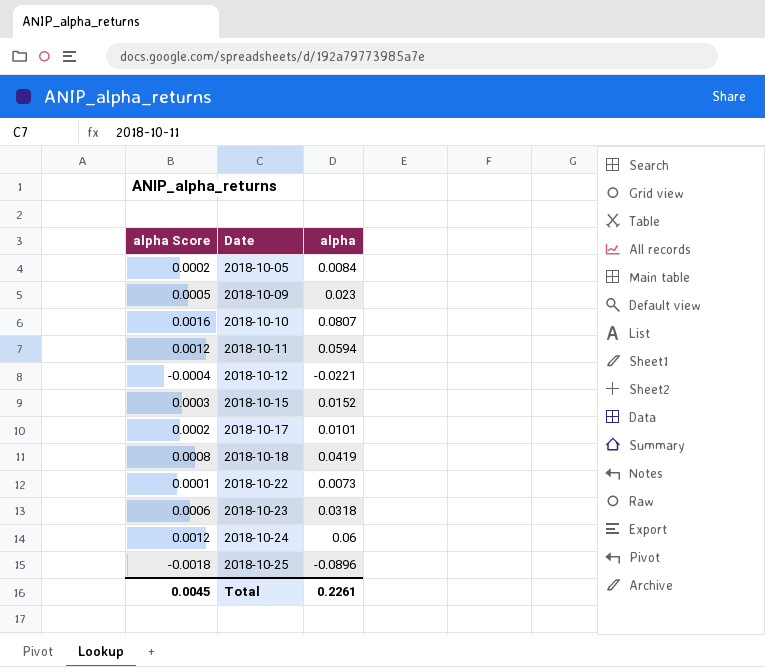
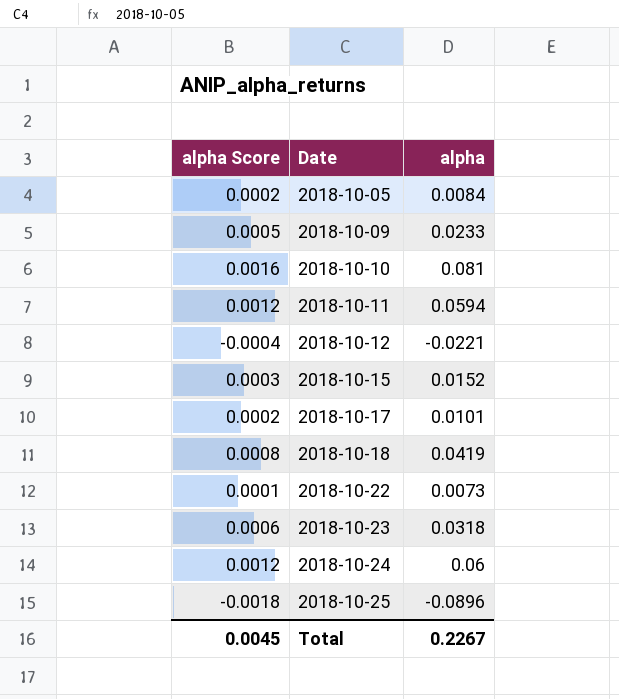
2018-10-09 | alpha: 0.023 -> 0.0233
2018-10-10 | alpha: 0.0807 -> 0.081
Total | alpha: 0.2261 -> 0.2267

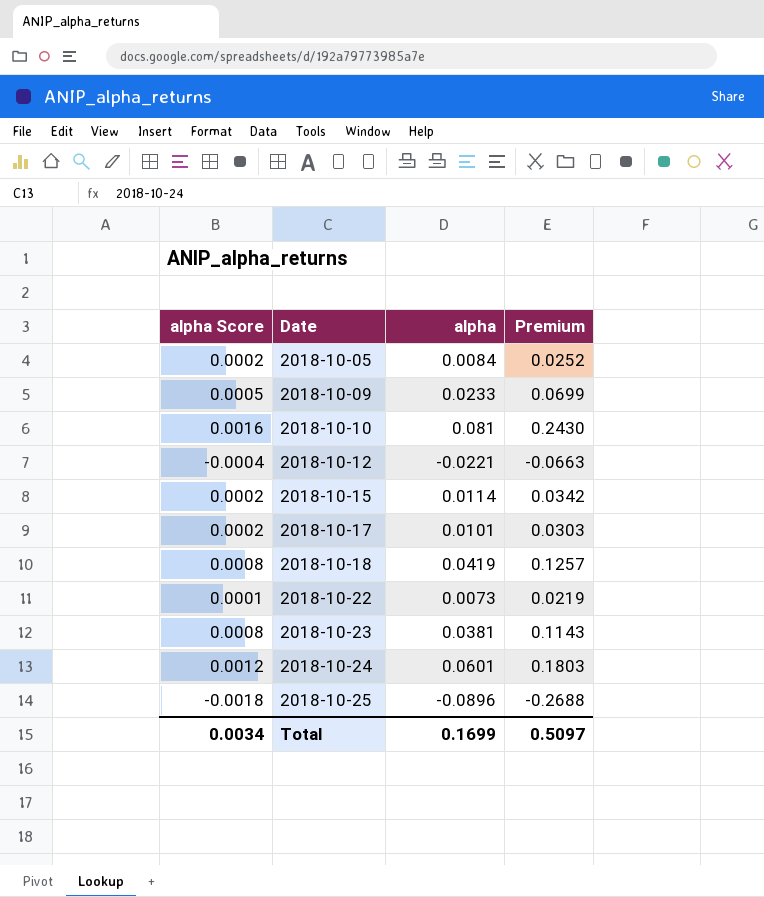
column Premium | formula: none -> [alpha] * 3
row 2018-10-11: 0.0012 | 0.0594 -> none
2018-10-15 | alpha Score: 0.0003 -> 0.0002
2018-10-15 | alpha: 0.0152 -> 0.0114
2018-10-23 | alpha Score: 0.0006 -> 0.0008
2018-10-23 | alpha: 0.0318 -> 0.0381
2018-10-24 | alpha: 0.06 -> 0.0601
Total | alpha Score: 0.0045 -> 0.0034
Total | alpha: 0.2267 -> 0.1699

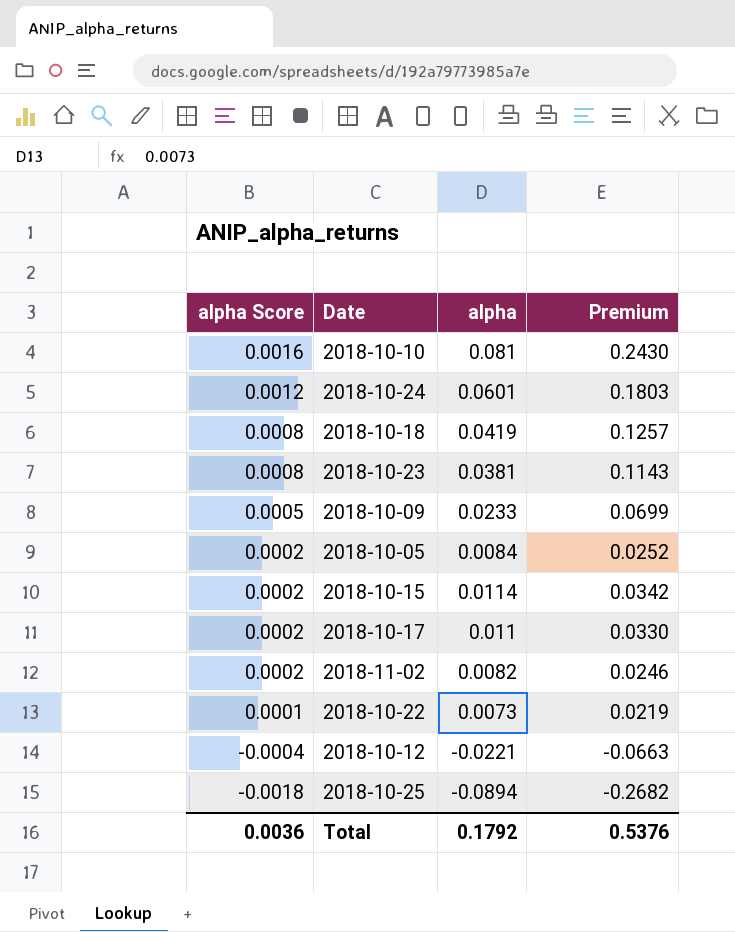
row order: Date ascending -> alpha Score descending
2018-10-17 | alpha: 0.0101 -> 0.011
2018-10-17 | Premium: 0.0303 -> 0.0330
row 2018-11-02: none -> 0.0002 | 0.0082 | 0.0246
2018-10-25 | alpha: -0.0896 -> -0.0894
2018-10-25 | Premium: -0.2688 -> -0.2682
Total | alpha Score: 0.0034 -> 0.0036
Total | alpha: 0.1699 -> 0.1792
Total | Premium: 0.5097 -> 0.5376

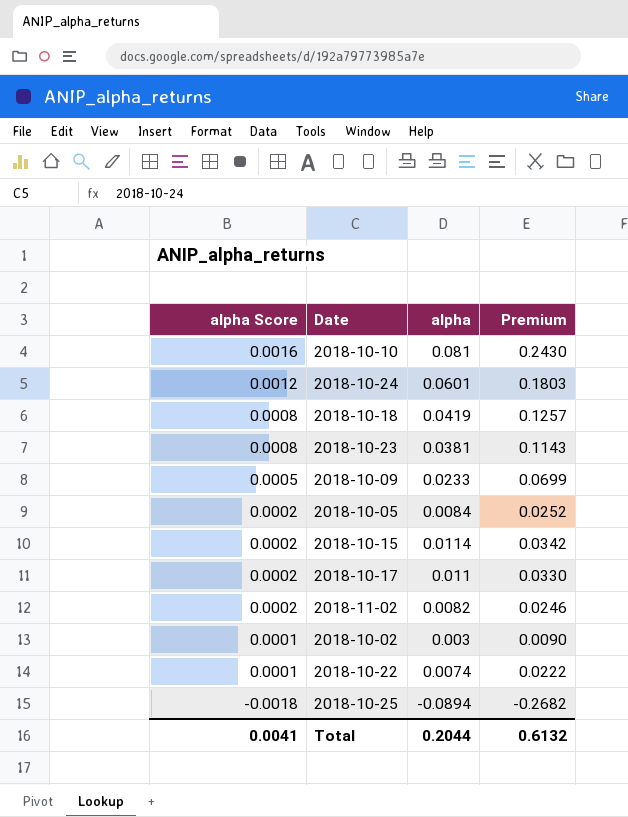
row 2018-10-12: -0.0004 | -0.0221 | -0.0663 -> none
row 2018-10-02: none -> 0.0001 | 0.003 | 0.0090
2018-10-22 | alpha: 0.0073 -> 0.0074
2018-10-22 | Premium: 0.0219 -> 0.0222
Total | alpha Score: 0.0036 -> 0.0041
Total | alpha: 0.1792 -> 0.2044
Total | Premium: 0.5376 -> 0.6132

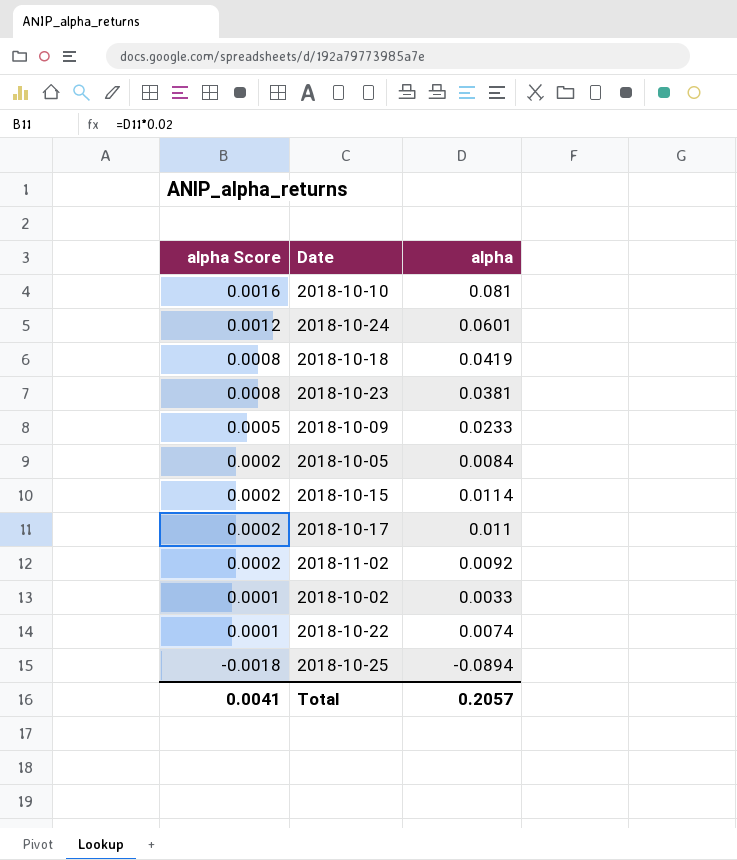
column Premium | formula: [alpha] * 3 -> none
2018-11-02 | alpha: 0.0082 -> 0.0092
2018-10-02 | alpha: 0.003 -> 0.0033
Total | alpha: 0.2044 -> 0.2057

